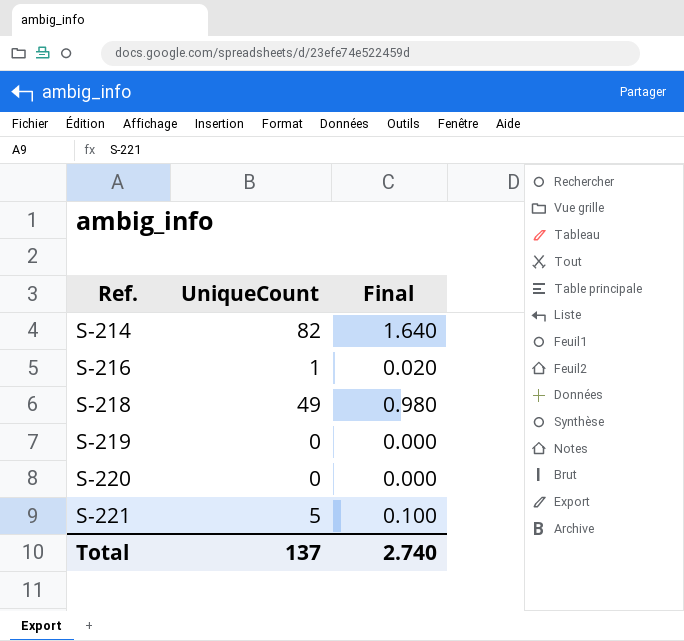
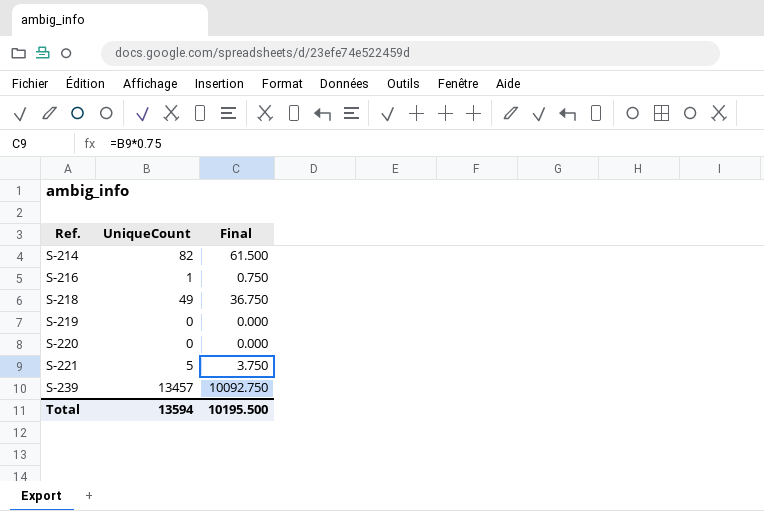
column Final | formula: [UniqueCount] * 0.02 -> [UniqueCount] * 0.75
row S-239: none -> 13457 | 10092.750
Total | UniqueCount: 137 -> 13594
Total | Final: 2.740 -> 10195.500

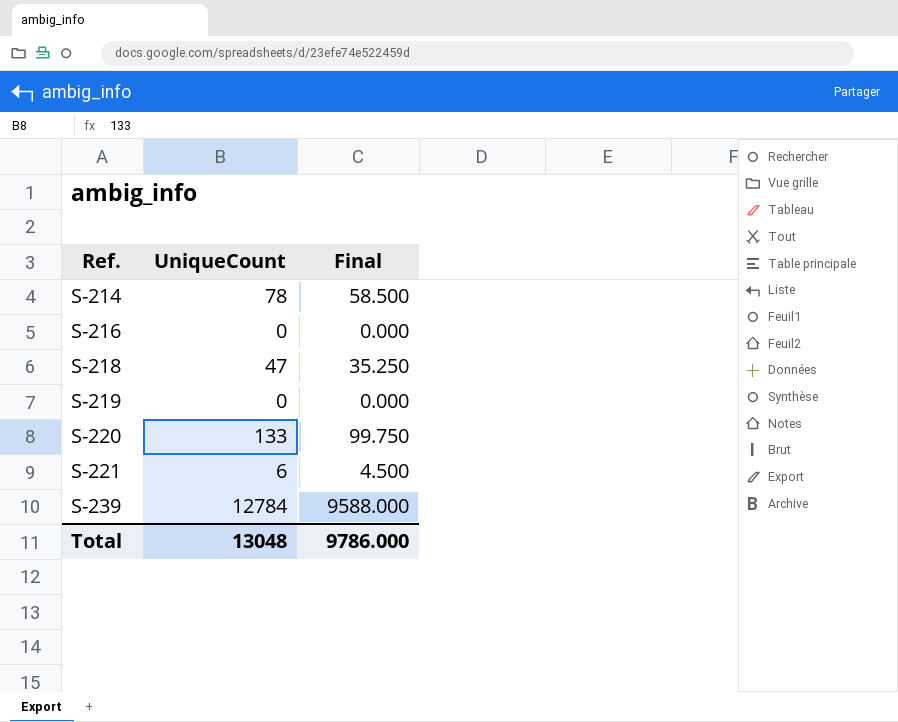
S-214 | UniqueCount: 82 -> 78
S-214 | Final: 61.500 -> 58.500
S-216 | UniqueCount: 1 -> 0
S-216 | Final: 0.750 -> 0.000
S-218 | UniqueCount: 49 -> 47
S-218 | Final: 36.750 -> 35.250
S-220 | UniqueCount: 0 -> 133
S-220 | Final: 0.000 -> 99.750
S-221 | UniqueCount: 5 -> 6
S-221 | Final: 3.750 -> 4.500
S-239 | UniqueCount: 13457 -> 12784
S-239 | Final: 10092.750 -> 9588.000
Total | UniqueCount: 13594 -> 13048
Total | Final: 10195.500 -> 9786.000

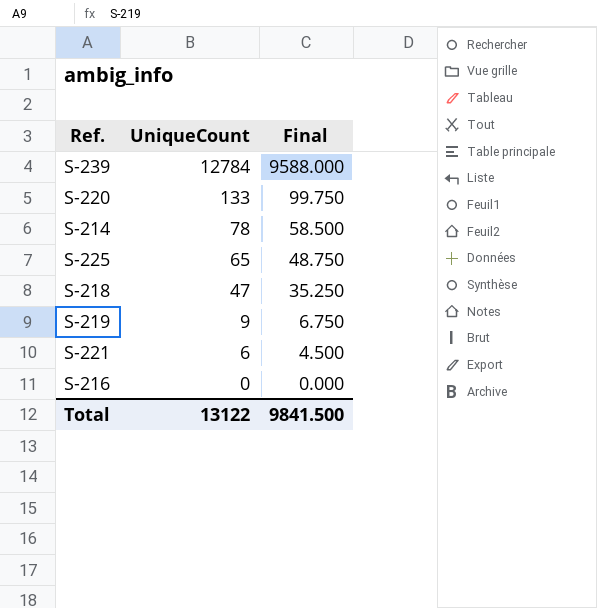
row order: Ref. ascending -> UniqueCount descending
row S-225: none -> 65 | 48.750
S-219 | UniqueCount: 0 -> 9
S-219 | Final: 0.000 -> 6.750
Total | UniqueCount: 13048 -> 13122
Total | Final: 9786.000 -> 9841.500

